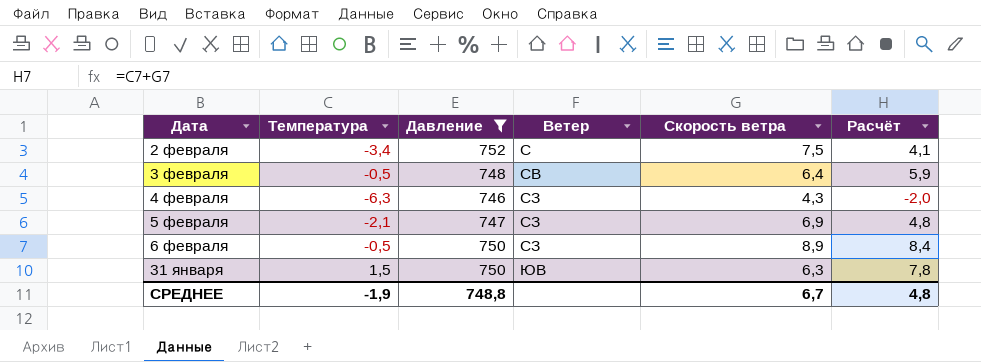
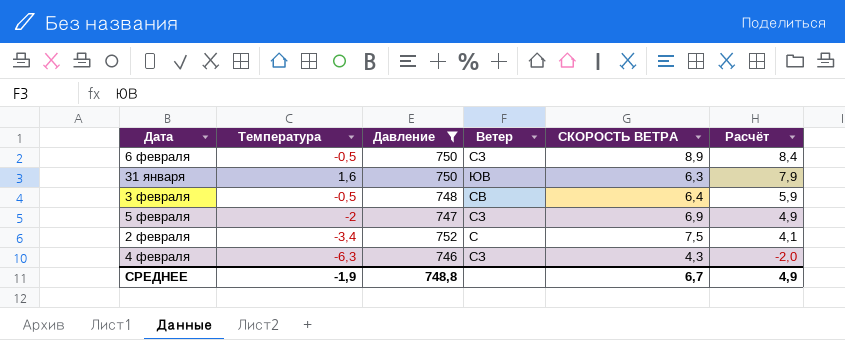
row order: Ветер ascending -> Расчёт descending
column name: Скорость ветра -> СКОРОСТЬ ВЕТРА
31 января | Температура: 1,5 -> 1,6
31 января | Расчёт: 7,8 -> 7,9
5 февраля | Температура: -2,1 -> -2
5 февраля | Расчёт: 4,8 -> 4,9
СРЕДНЕЕ | Расчёт: 4,8 -> 4,9

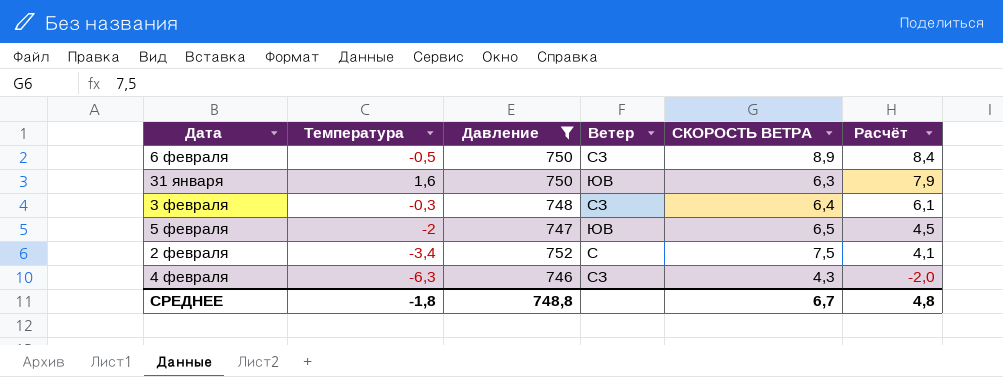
3 февраля | Температура: -0,5 -> -0,3
3 февраля | Ветер: СВ -> СЗ
3 февраля | Расчёт: 5,9 -> 6,1
5 февраля | Ветер: СЗ -> ЮВ
5 февраля | СКОРОСТЬ ВЕТРА: 6,9 -> 6,5
5 февраля | Расчёт: 4,9 -> 4,5
СРЕДНЕЕ | Температура: -1,9 -> -1,8
СРЕДНЕЕ | Расчёт: 4,9 -> 4,8

